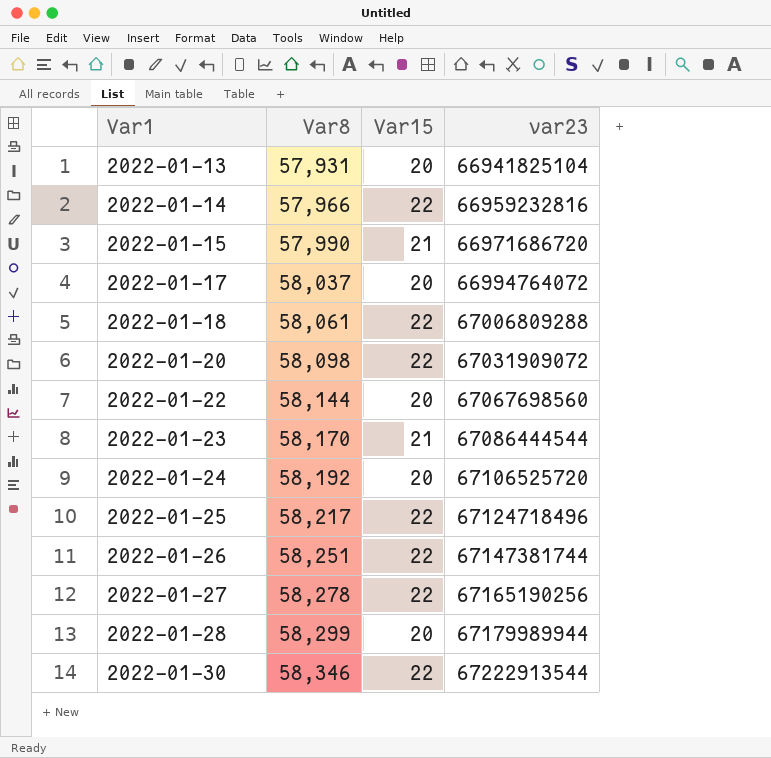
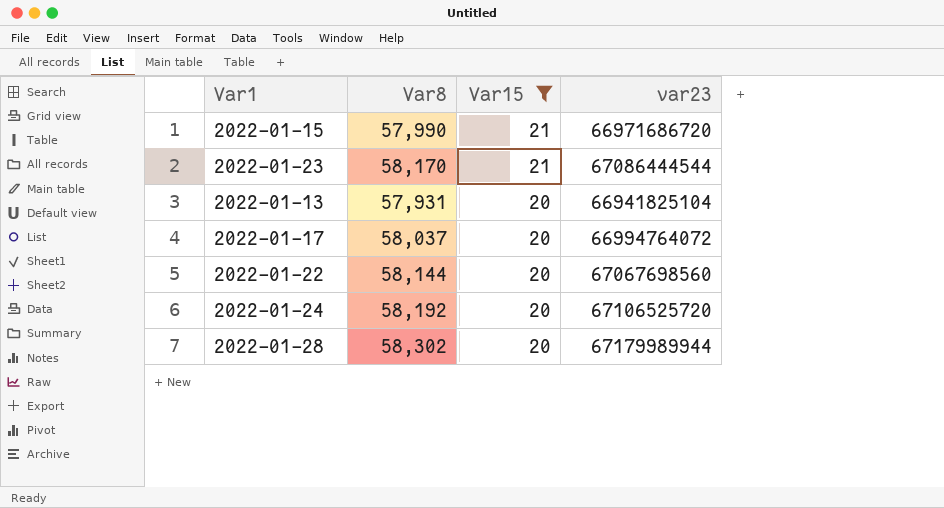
filter: none -> Var15 != 22
row order: Var1 ascending -> Var15 descending
2022-01-28 | Var8: 58,299 -> 58,302

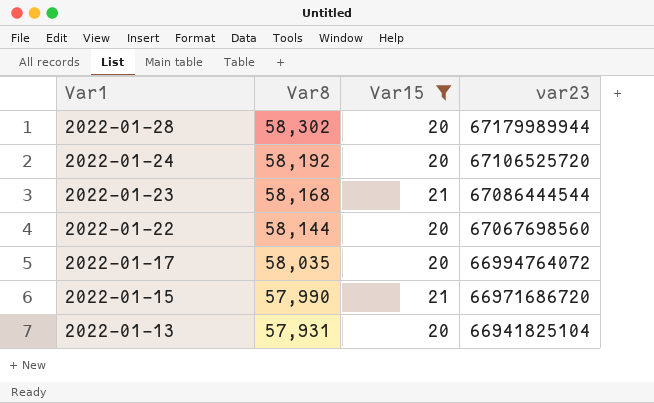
row order: Var15 descending -> Var1 descending
2022-01-23 | Var8: 58,170 -> 58,168
2022-01-17 | Var8: 58,037 -> 58,035

